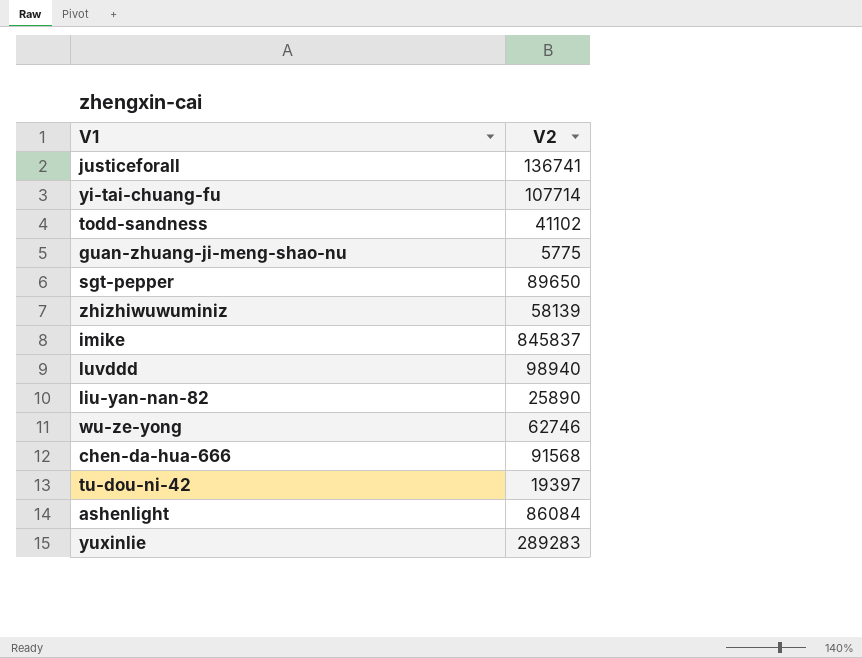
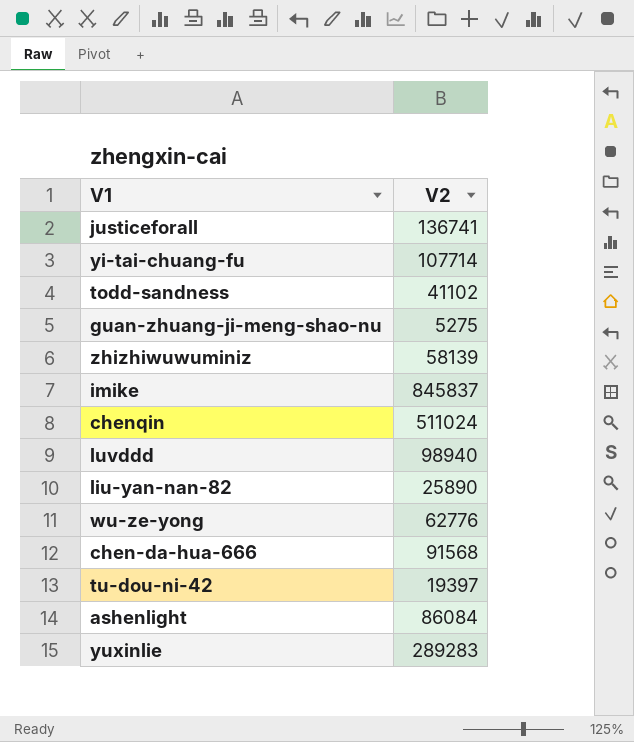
row sgt-pepper: 89650 -> none
guan-zhuang-ji-meng-shao-nu | V2: 5775 -> 5275
row chenqin: none -> 511024
wu-ze-yong | V2: 62746 -> 62776

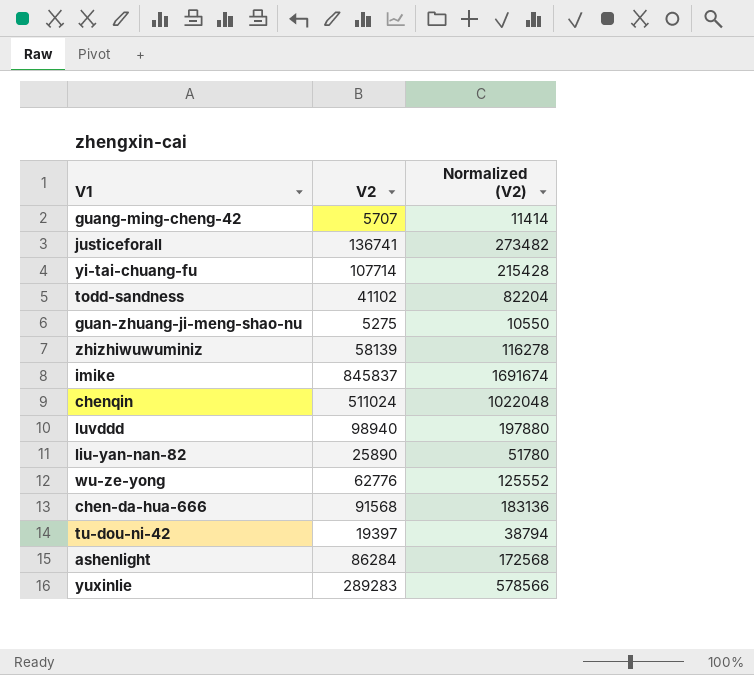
column Normalized (V2) | formula: none -> [V2] * 2
row guang-ming-cheng-42: none -> 5707 | 11414
ashenlight | V2: 86084 -> 86284

